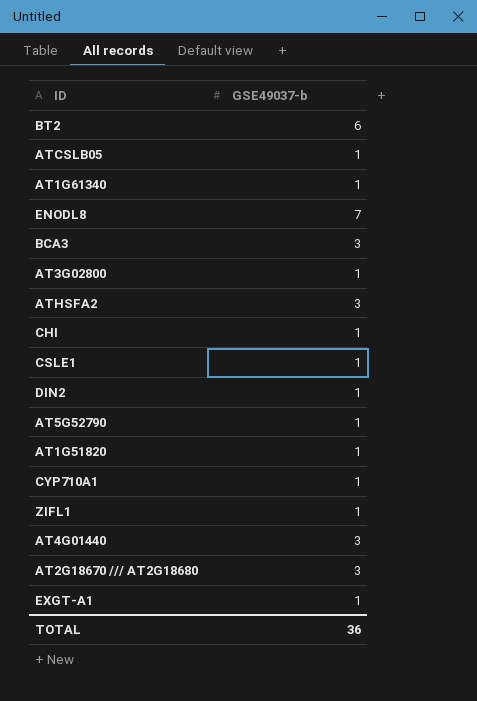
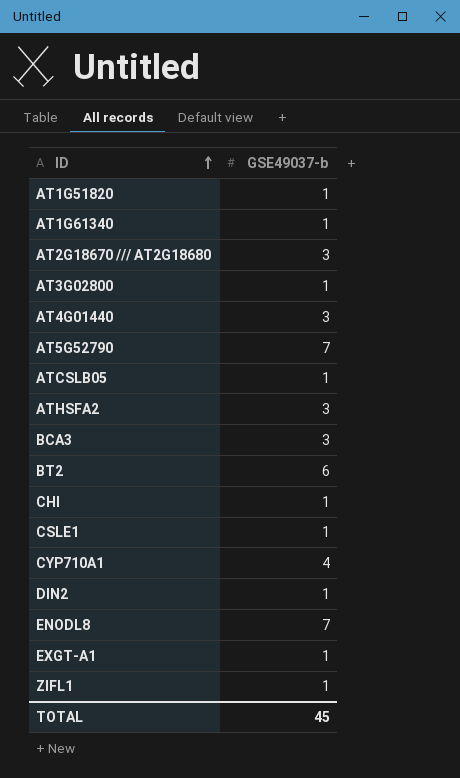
row order: none -> ID ascending
AT5G52790 | GSE49037-b: 1 -> 7
CYP710A1 | GSE49037-b: 1 -> 4
TOTAL | GSE49037-b: 36 -> 45

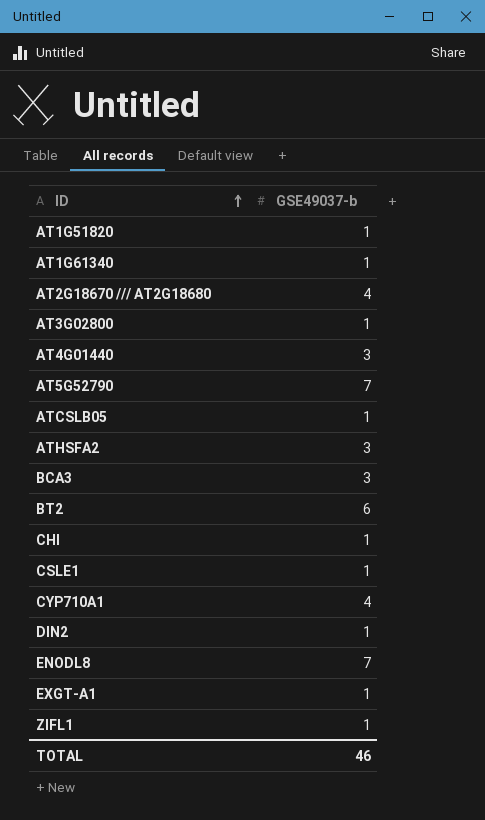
AT2G18670 /// AT2G18680 | GSE49037-b: 3 -> 4
TOTAL | GSE49037-b: 45 -> 46

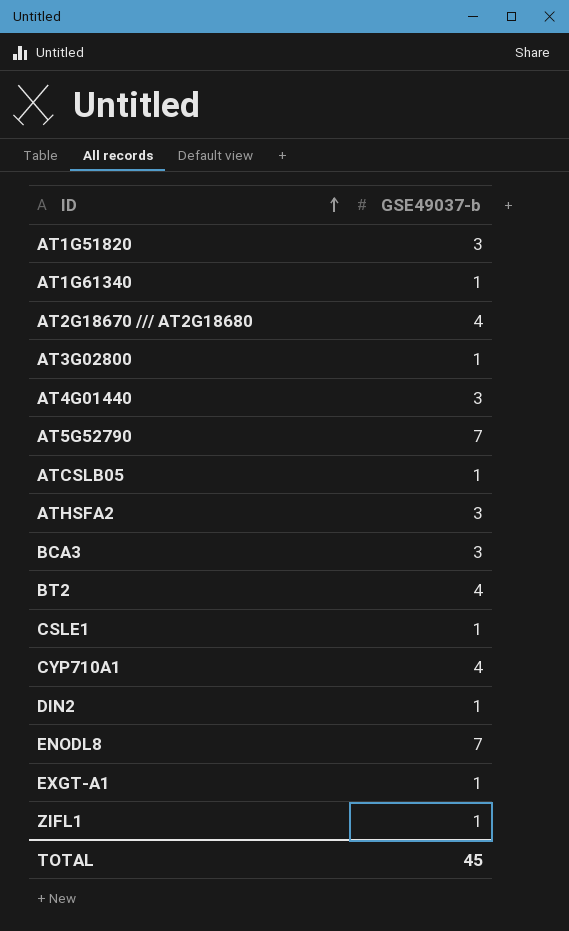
row CHI: 1 -> none
AT1G51820 | GSE49037-b: 1 -> 3
BT2 | GSE49037-b: 6 -> 4
TOTAL | GSE49037-b: 46 -> 45

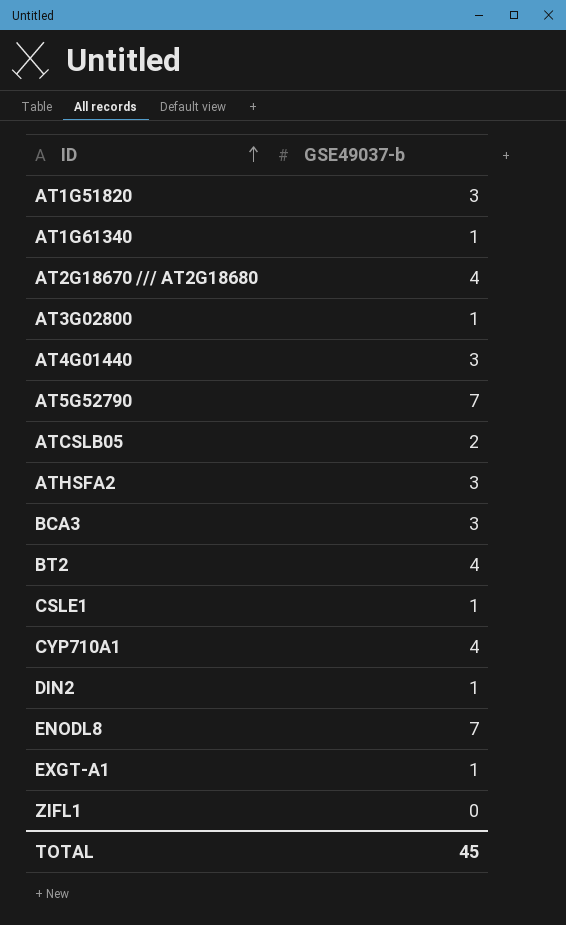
ATCSLB05 | GSE49037-b: 1 -> 2
ZIFL1 | GSE49037-b: 1 -> 0

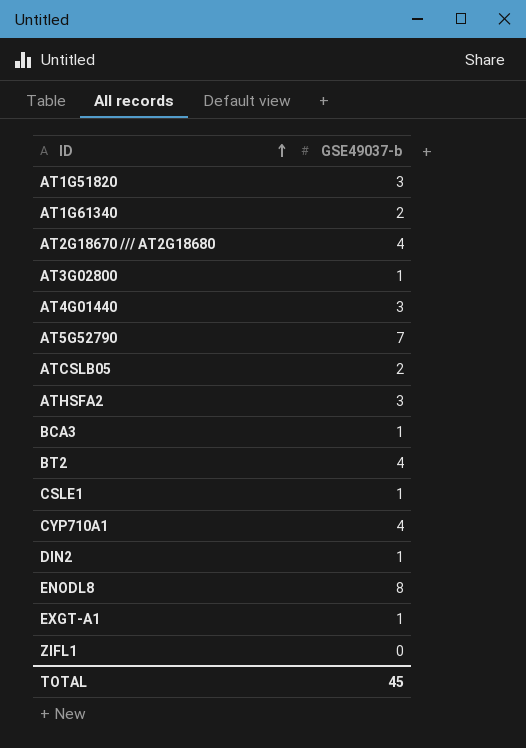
AT1G61340 | GSE49037-b: 1 -> 2
BCA3 | GSE49037-b: 3 -> 1
ENODL8 | GSE49037-b: 7 -> 8

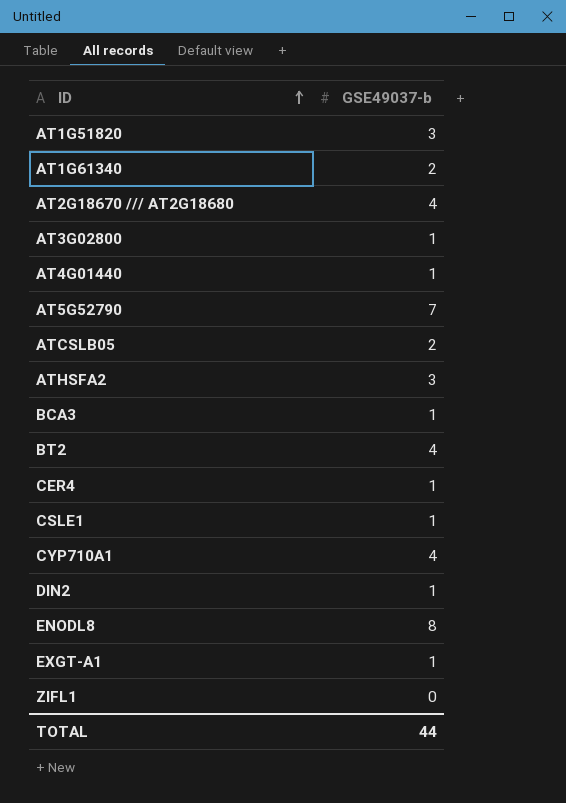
AT4G01440 | GSE49037-b: 3 -> 1
row CER4: none -> 1
TOTAL | GSE49037-b: 45 -> 44

